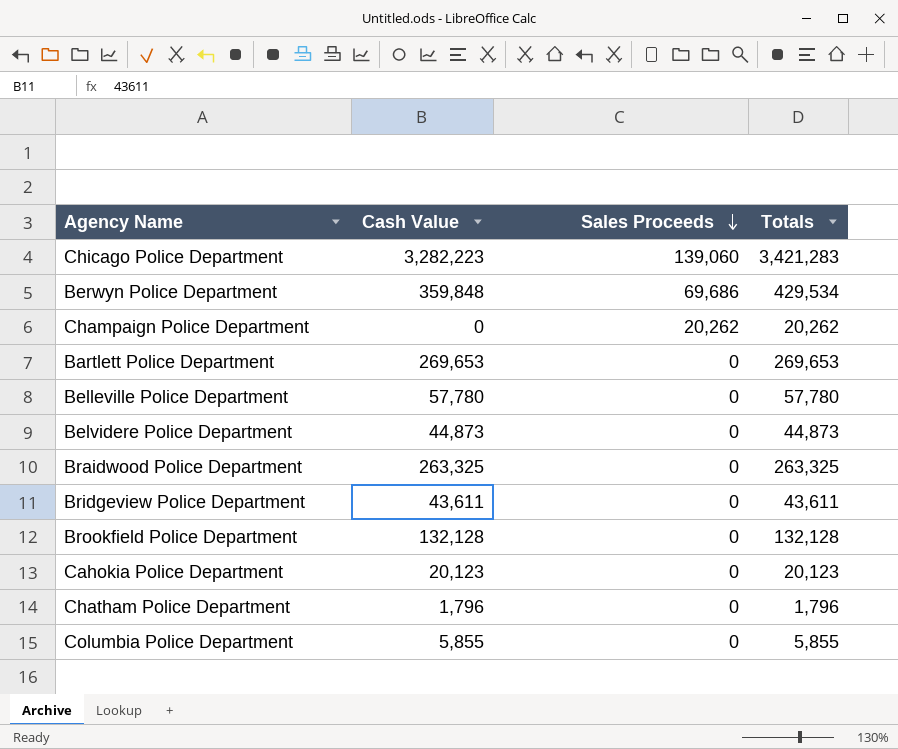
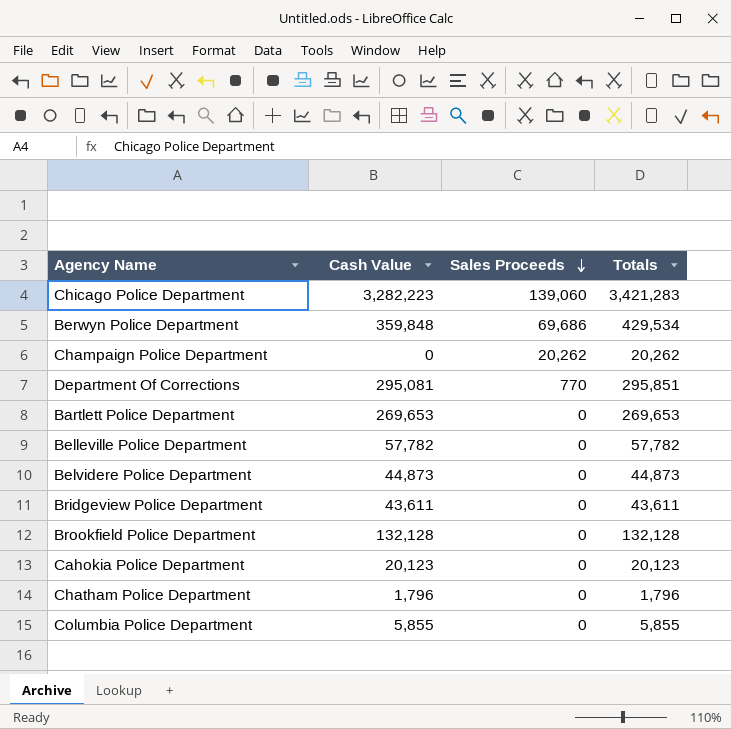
row Braidwood Police Department: 263,325 | 0 | 263,325 -> none
row Department Of Corrections: none -> 295,081 | 770 | 295,851
Belleville Police Department | Cash Value: 57,780 -> 57,782
Belleville Police Department | Totals: 57,780 -> 57,782

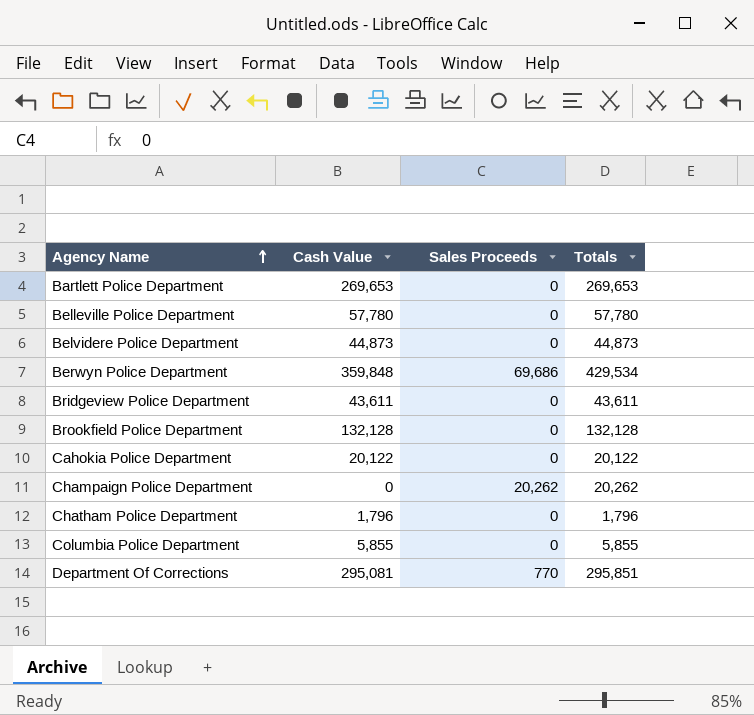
row order: Sales Proceeds descending -> Agency Name ascending
row Chicago Police Department: 3,282,223 | 139,060 | 3,421,283 -> none
Belleville Police Department | Cash Value: 57,782 -> 57,780
Belleville Police Department | Totals: 57,782 -> 57,780
Cahokia Police Department | Cash Value: 20,123 -> 20,122
Cahokia Police Department | Totals: 20,123 -> 20,122

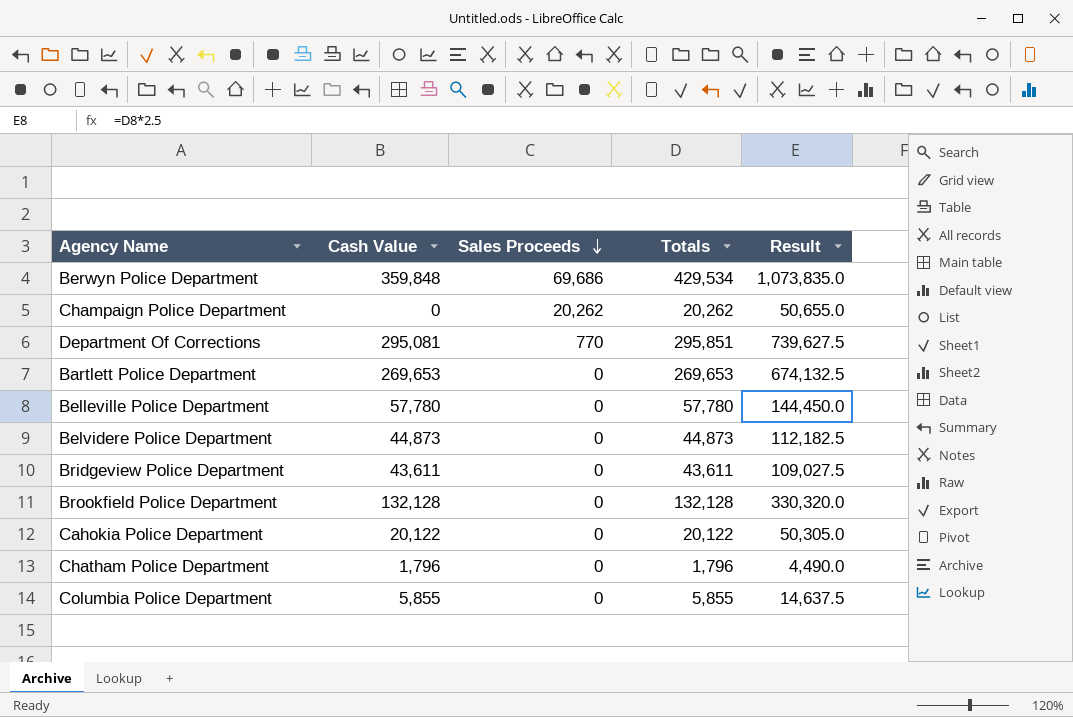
row order: Agency Name ascending -> Sales Proceeds descending
column Result | formula: none -> [Totals] * 2.5

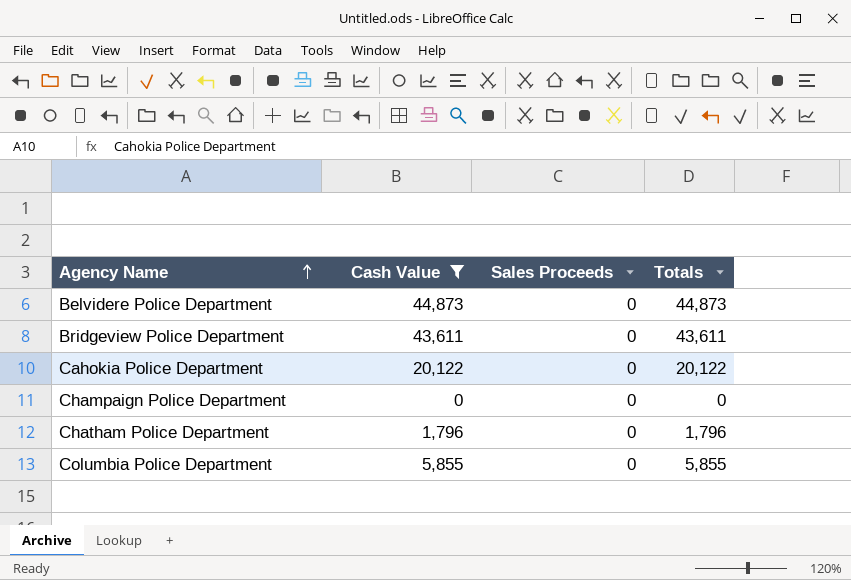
filter: none -> Cash Value <= 44,873
row order: Sales Proceeds descending -> Agency Name ascending
column Result | formula: [Totals] * 2.5 -> none
Champaign Police Department | Sales Proceeds: 20,262 -> 0
Champaign Police Department | Totals: 20,262 -> 0

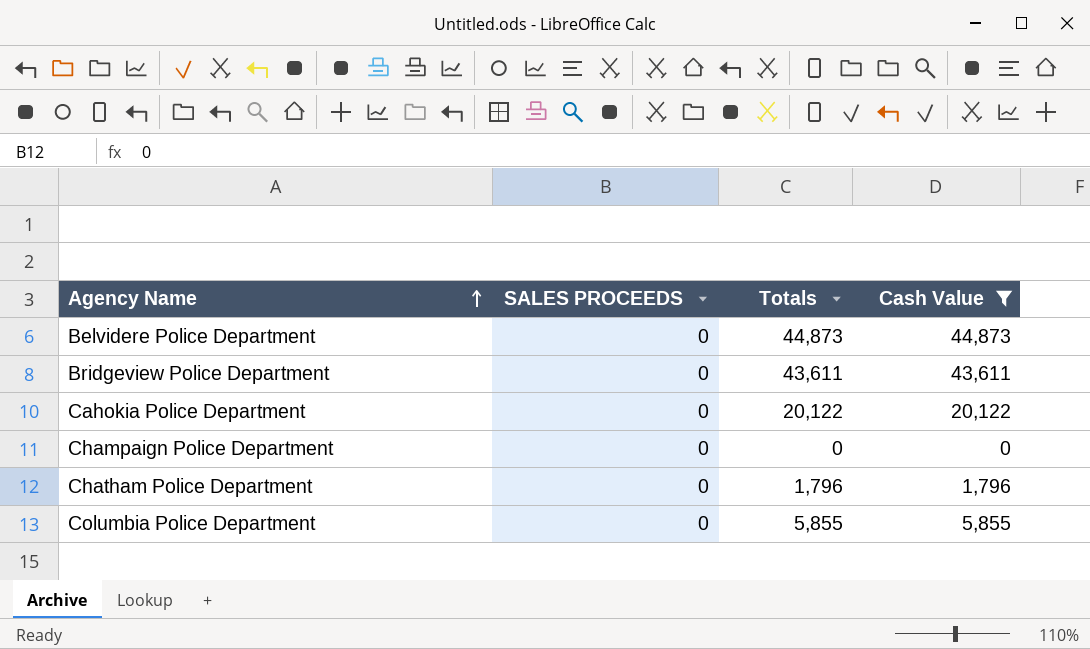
column name: Sales Proceeds -> SALES PROCEEDS
column Cash Value | position: 2 -> 4

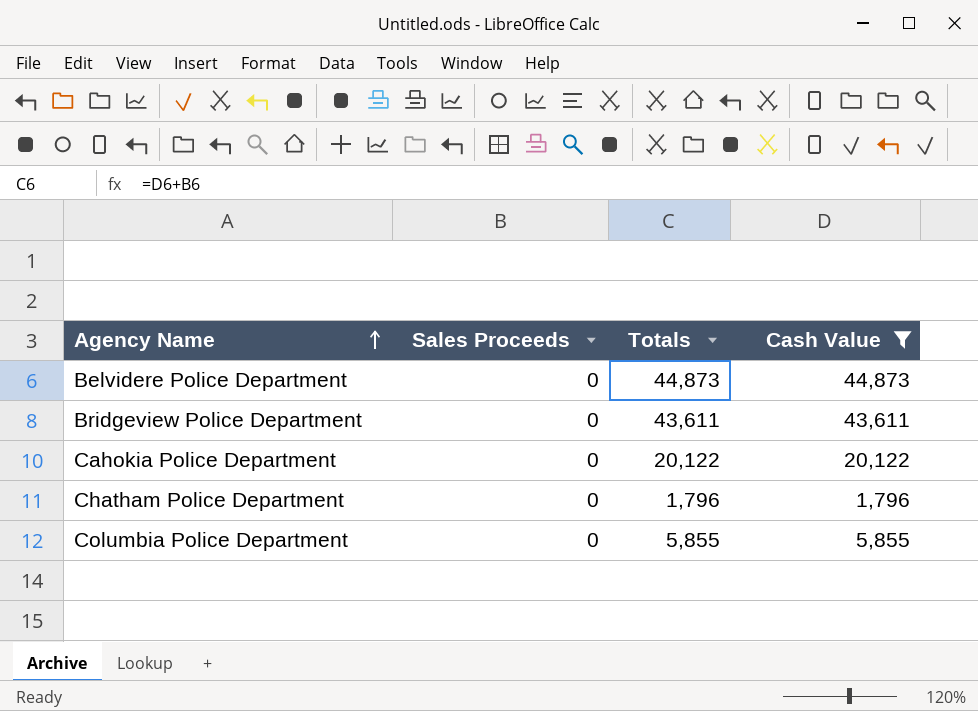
column name: SALES PROCEEDS -> Sales Proceeds
row Champaign Police Department: 0 | 0 | 0 -> none

